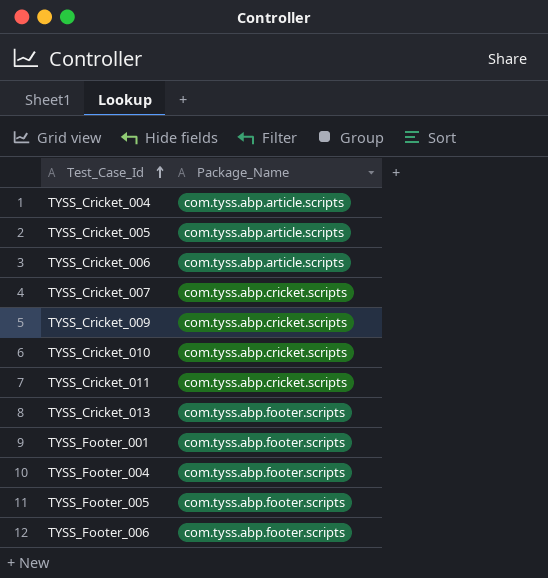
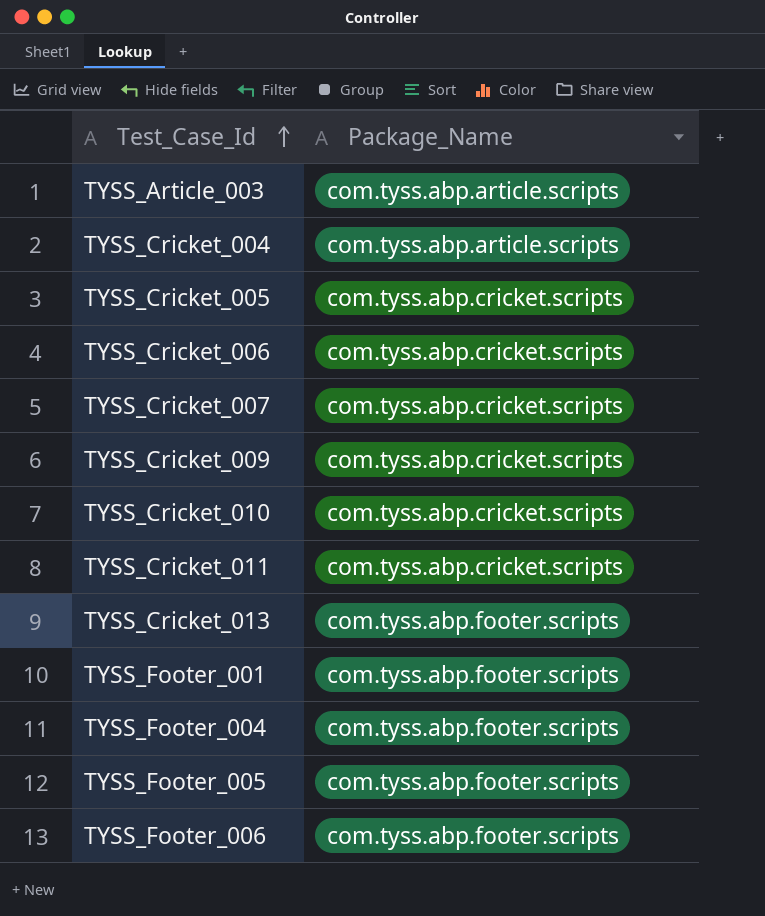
row TYSS_Article_003: none -> com.tyss.abp.article.scripts
TYSS_Cricket_005 | Package_Name: com.tyss.abp.article.scripts -> com.tyss.abp.cricket.scripts
TYSS_Cricket_006 | Package_Name: com.tyss.abp.article.scripts -> com.tyss.abp.cricket.scripts

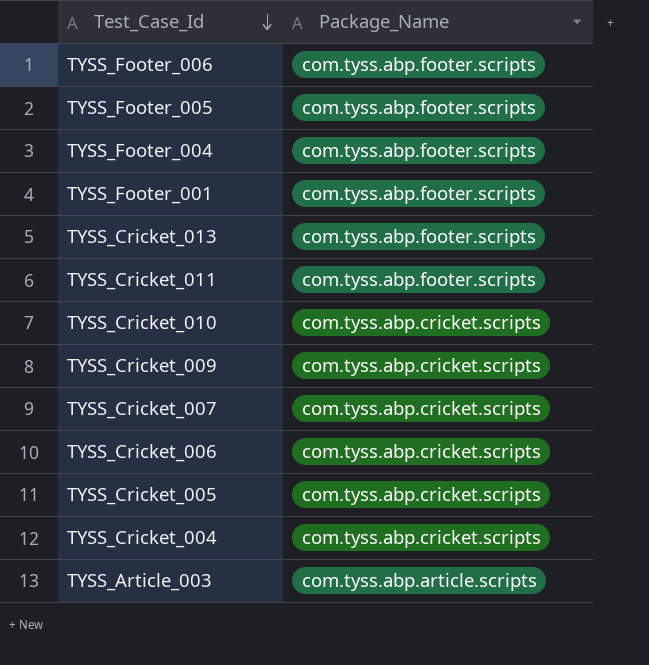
row order: Test_Case_Id ascending -> Test_Case_Id descending
TYSS_Cricket_011 | Package_Name: com.tyss.abp.cricket.scripts -> com.tyss.abp.footer.scripts
TYSS_Cricket_004 | Package_Name: com.tyss.abp.article.scripts -> com.tyss.abp.cricket.scripts

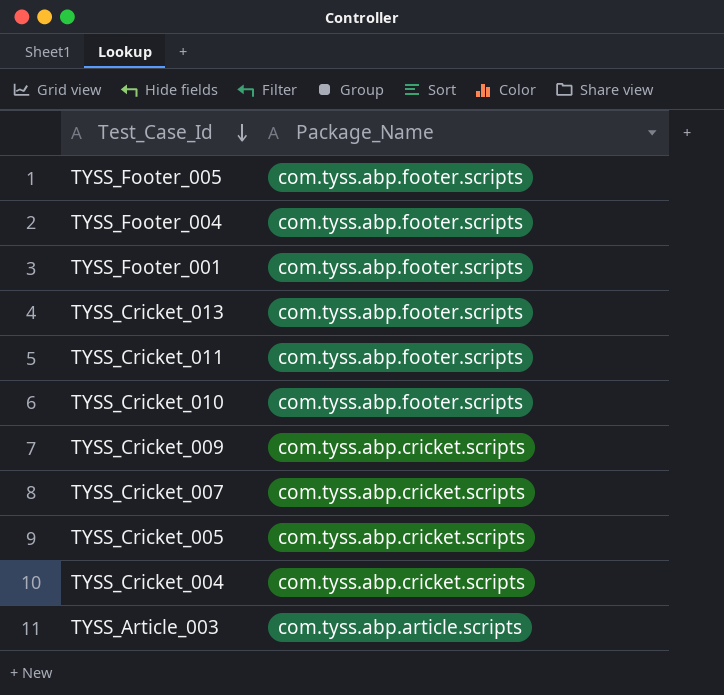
row TYSS_Footer_006: com.tyss.abp.footer.scripts -> none
row TYSS_Cricket_006: com.tyss.abp.cricket.scripts -> none
TYSS_Cricket_010 | Package_Name: com.tyss.abp.cricket.scripts -> com.tyss.abp.footer.scripts

